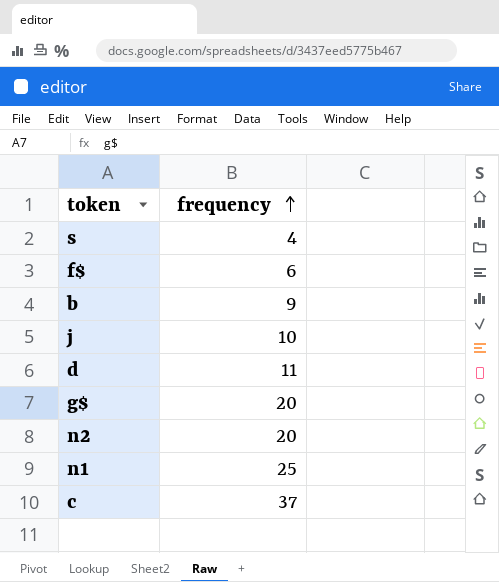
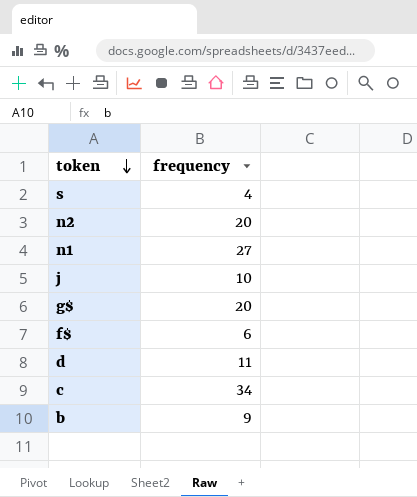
row order: frequency ascending -> token descending
n1 | frequency: 25 -> 27
c | frequency: 37 -> 34

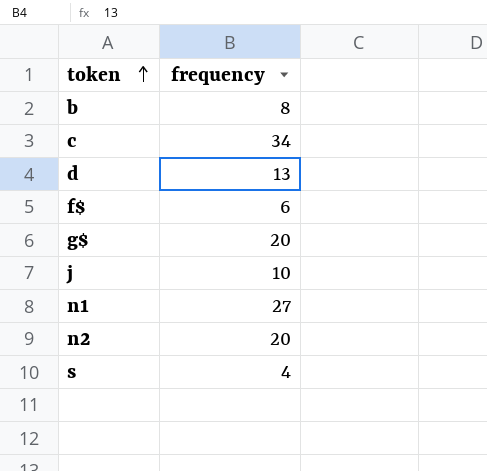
row order: token descending -> token ascending
b | frequency: 9 -> 8
d | frequency: 11 -> 13

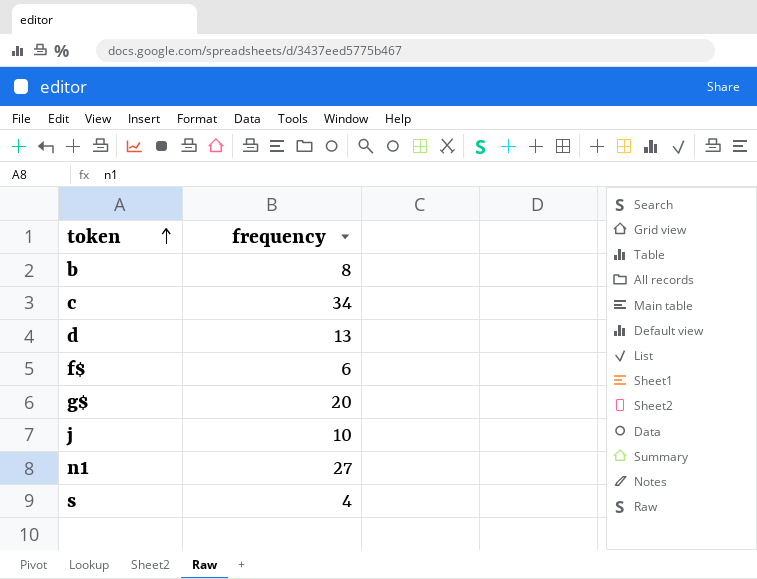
row n2: 20 -> none

